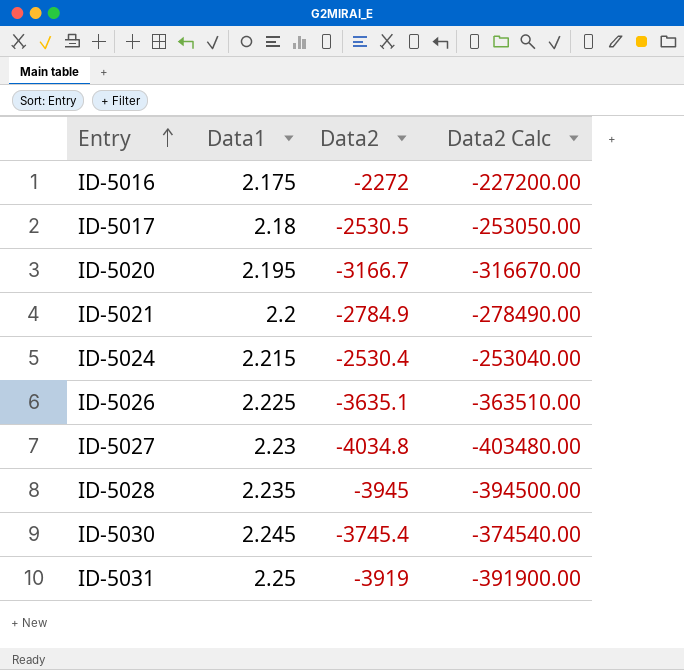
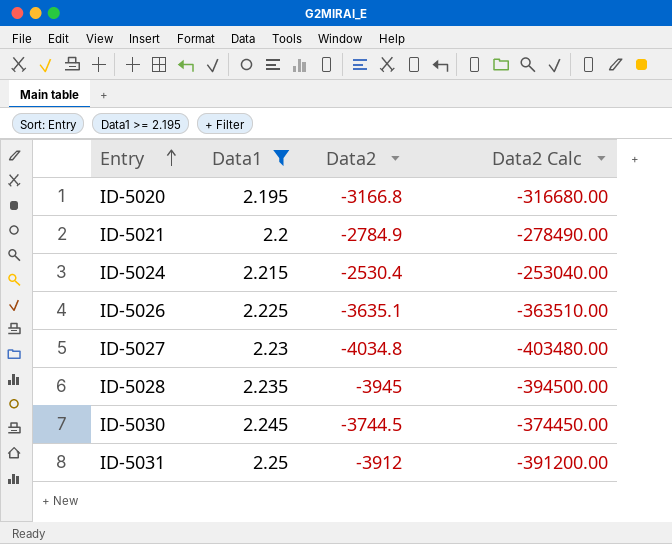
filter: none -> Data1 >= 2.195
ID-5020 | Data2: -3166.7 -> -3166.8
ID-5020 | Data2 Calc: -316670.00 -> -316680.00
ID-5030 | Data2: -3745.4 -> -3744.5
ID-5030 | Data2 Calc: -374540.00 -> -374450.00
ID-5031 | Data2: -3919 -> -3912
ID-5031 | Data2 Calc: -391900.00 -> -391200.00

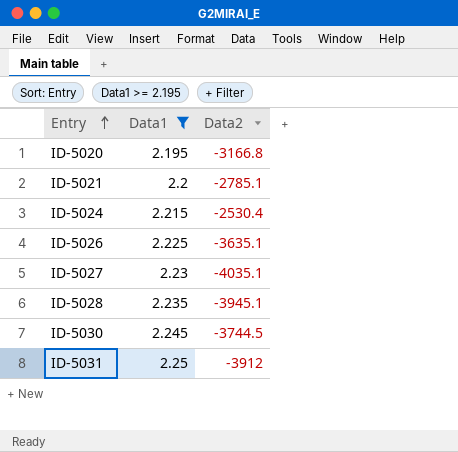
column Data2 Calc | formula: [Data2] * 100 -> none
ID-5021 | Data2: -2784.9 -> -2785.1
ID-5027 | Data2: -4034.8 -> -4035.1
ID-5028 | Data2: -3945 -> -3945.1

